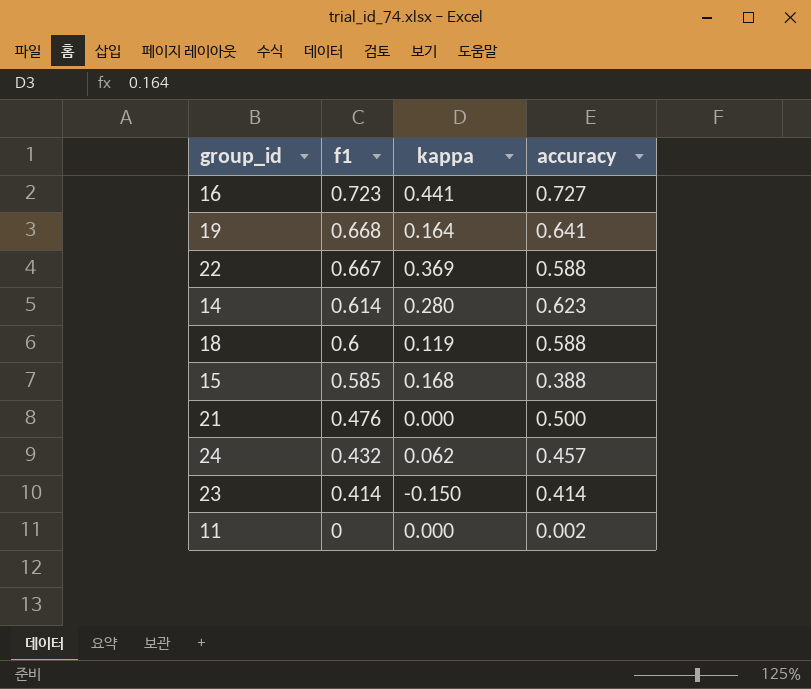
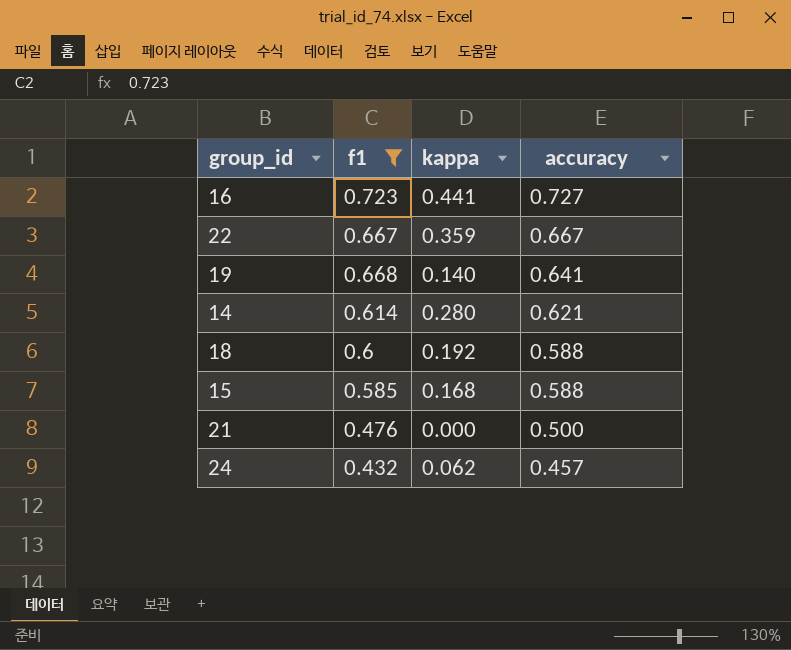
filter: none -> f1 >= 0.432
row order: f1 descending -> accuracy descending
22 | kappa: 0.369 -> 0.359
22 | accuracy: 0.588 -> 0.667
19 | kappa: 0.164 -> 0.140
14 | accuracy: 0.623 -> 0.621
18 | kappa: 0.119 -> 0.192
15 | accuracy: 0.388 -> 0.588

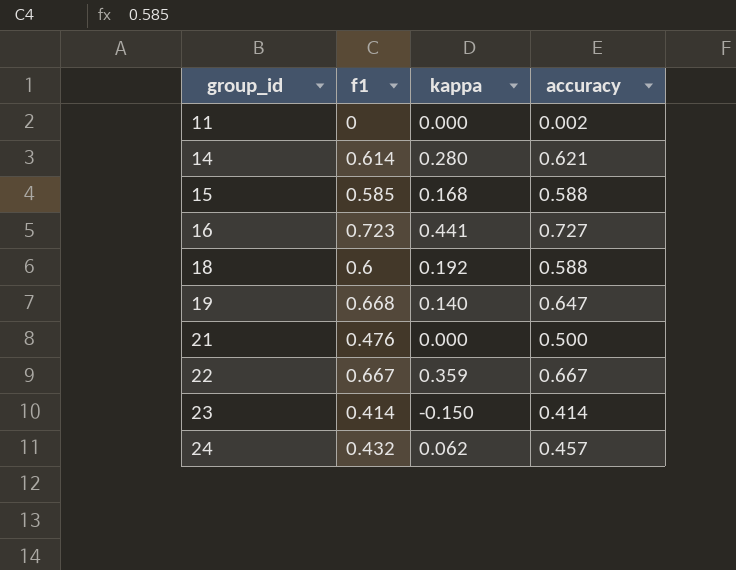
filter: f1 >= 0.432 -> none
row order: accuracy descending -> group_id ascending
19 | accuracy: 0.641 -> 0.647

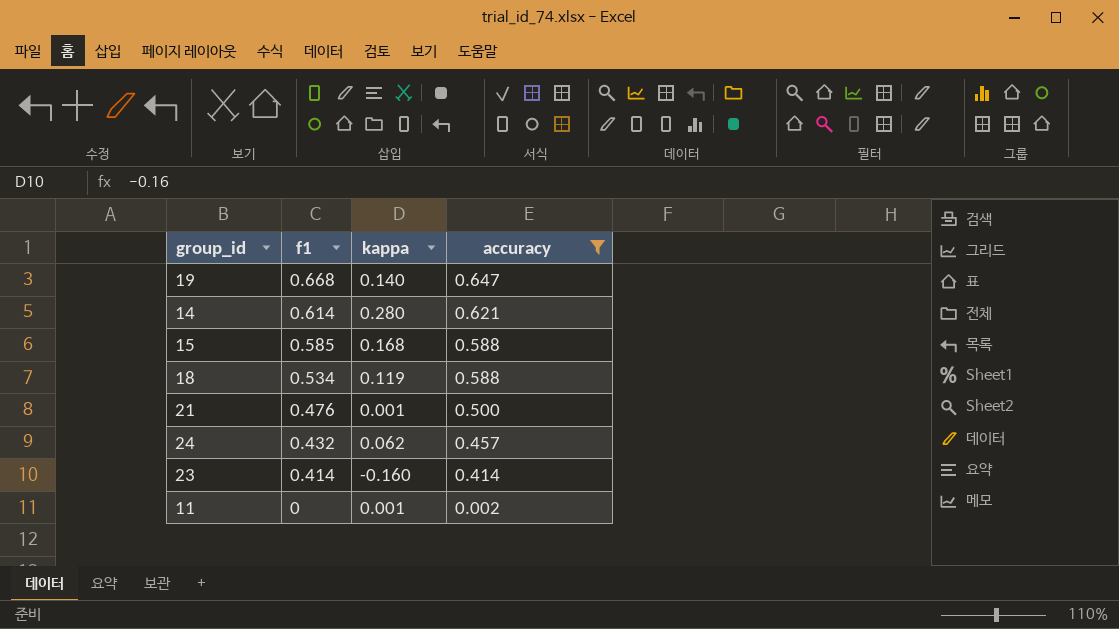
filter: none -> accuracy <= 0.647
row order: group_id ascending -> f1 descending
18 | f1: 0.6 -> 0.534
18 | kappa: 0.192 -> 0.119
21 | kappa: 0.000 -> 0.001
23 | kappa: -0.150 -> -0.160
11 | kappa: 0.000 -> 0.001

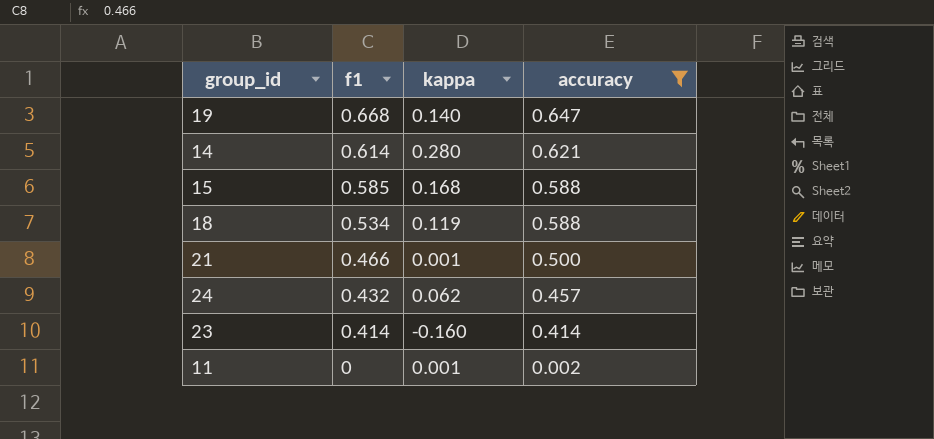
21 | f1: 0.476 -> 0.466

